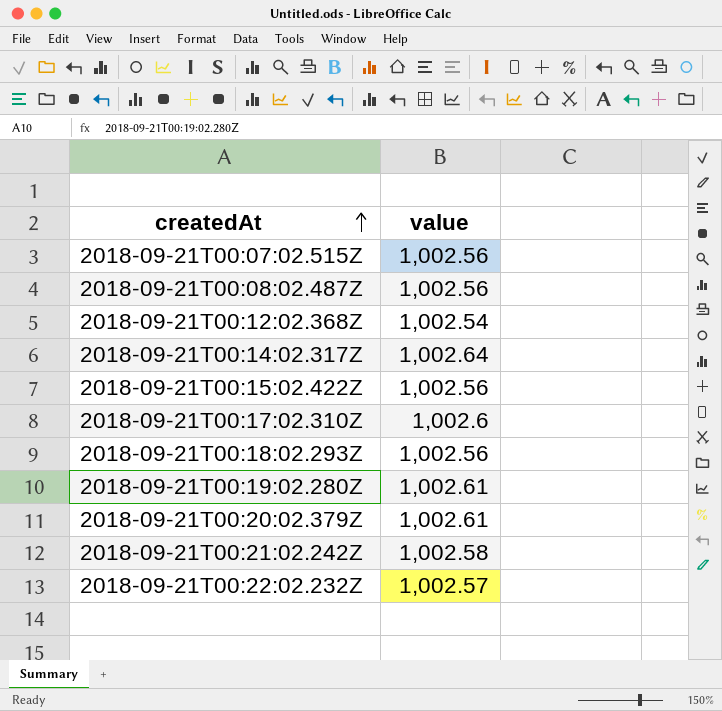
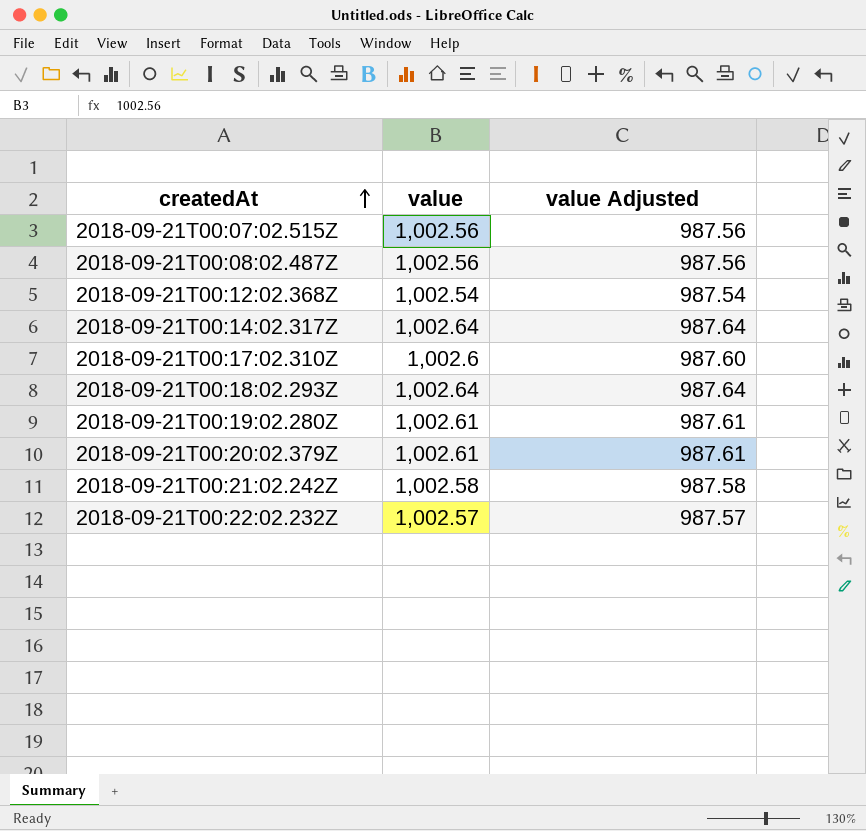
column value Adjusted | formula: none -> [value] - 15
row 2018-09-21T00:15:02.422Z: 1,002.56 -> none
2018-09-21T00:18:02.293Z | value: 1,002.56 -> 1,002.64

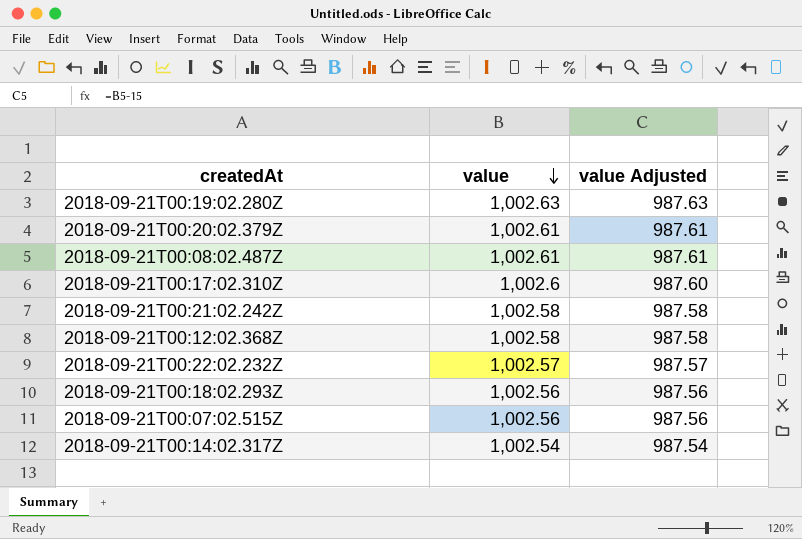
row order: createdAt ascending -> value descending
2018-09-21T00:19:02.280Z | value: 1,002.61 -> 1,002.63
2018-09-21T00:19:02.280Z | value Adjusted: 987.61 -> 987.63
2018-09-21T00:08:02.487Z | value: 1,002.56 -> 1,002.61
2018-09-21T00:08:02.487Z | value Adjusted: 987.56 -> 987.61
2018-09-21T00:12:02.368Z | value: 1,002.54 -> 1,002.58
2018-09-21T00:12:02.368Z | value Adjusted: 987.54 -> 987.58
2018-09-21T00:18:02.293Z | value: 1,002.64 -> 1,002.56
2018-09-21T00:18:02.293Z | value Adjusted: 987.64 -> 987.56
2018-09-21T00:14:02.317Z | value: 1,002.64 -> 1,002.54
2018-09-21T00:14:02.317Z | value Adjusted: 987.64 -> 987.54

